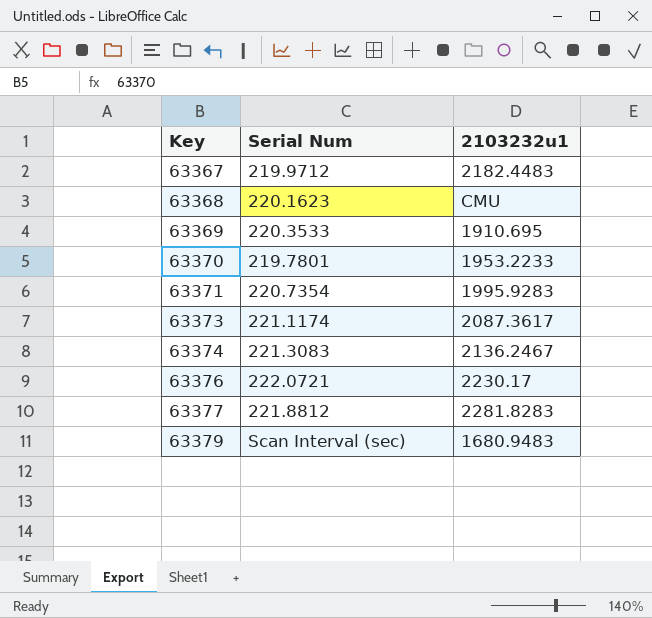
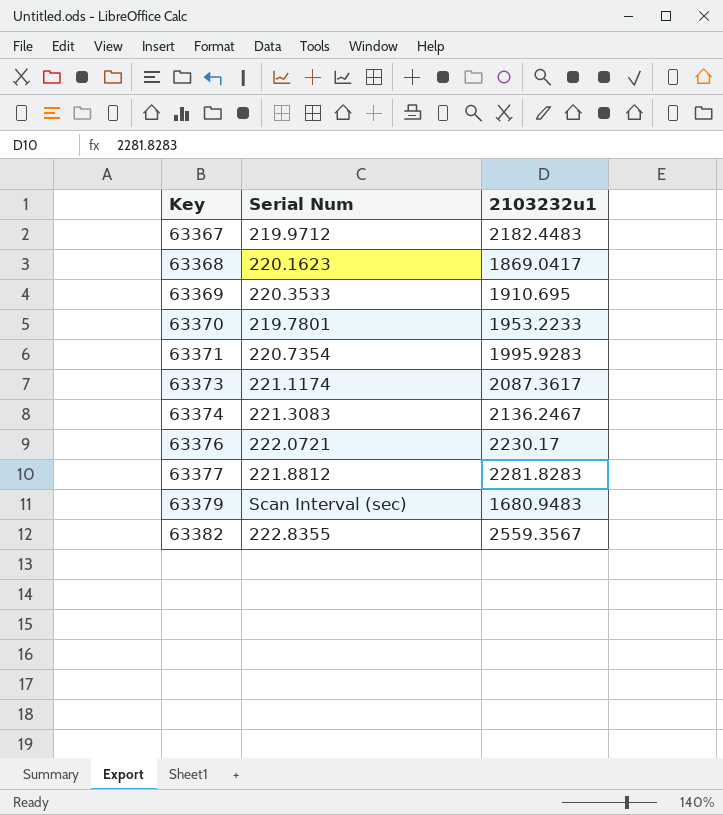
63368 | 2103232u1: CMU -> 1869.0417
row 63382: none -> 222.8355 | 2559.3567

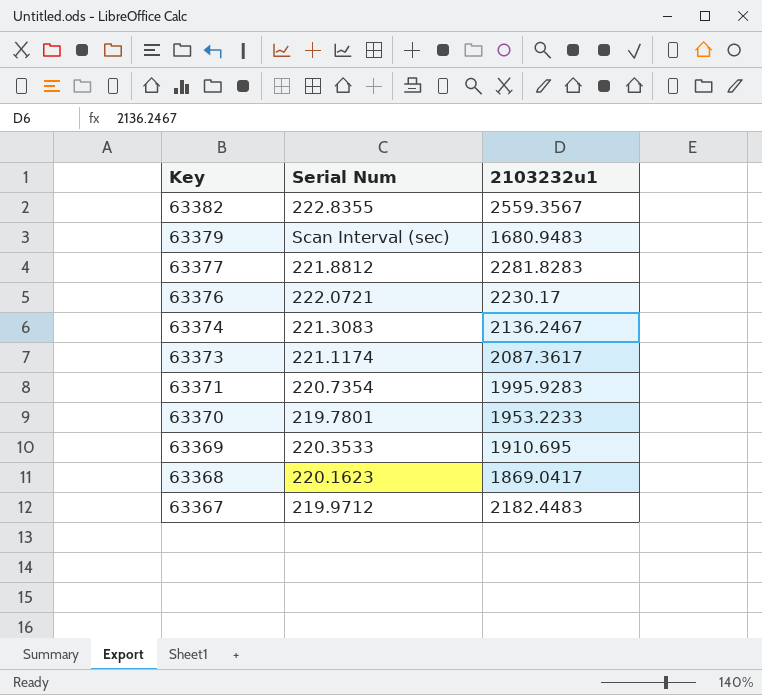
row order: Key ascending -> Key descending

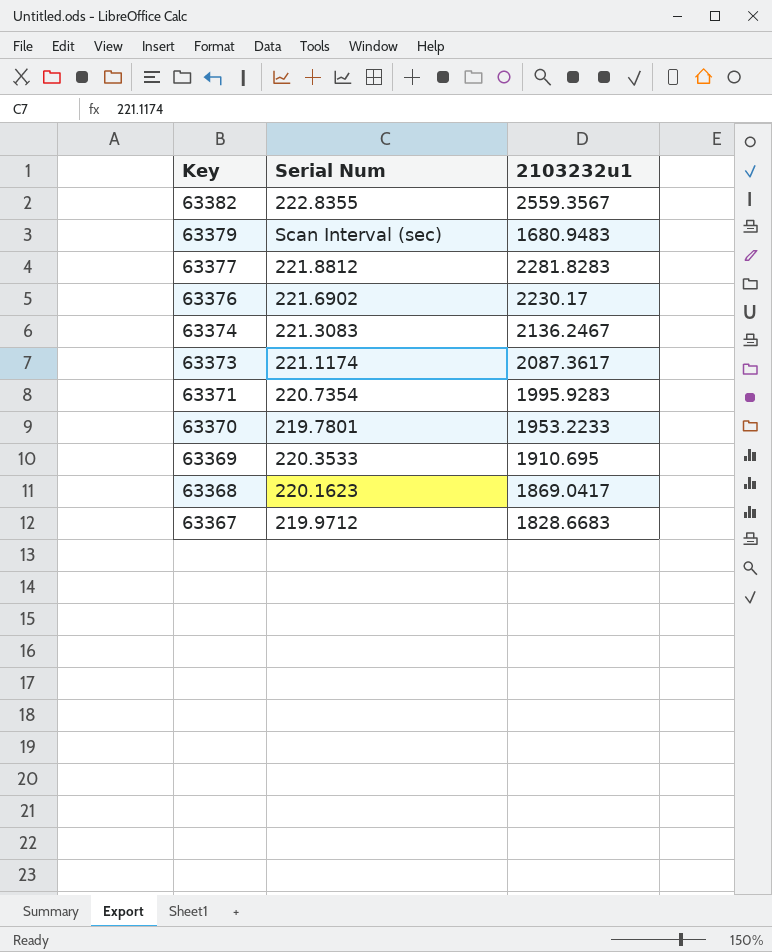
63376 | Serial Num: 222.0721 -> 221.6902
63367 | 2103232u1: 2182.4483 -> 1828.6683

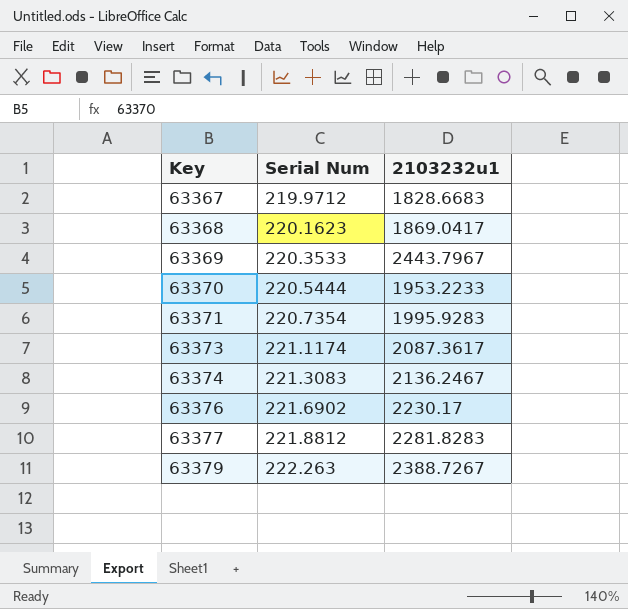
row order: Key descending -> Key ascending
row 63382: 222.8355 | 2559.3567 -> none
63369 | 2103232u1: 1910.695 -> 2443.7967
63370 | Serial Num: 219.7801 -> 220.5444
63379 | Serial Num: Scan Interval (sec) -> 222.263
63379 | 2103232u1: 1680.9483 -> 2388.7267

